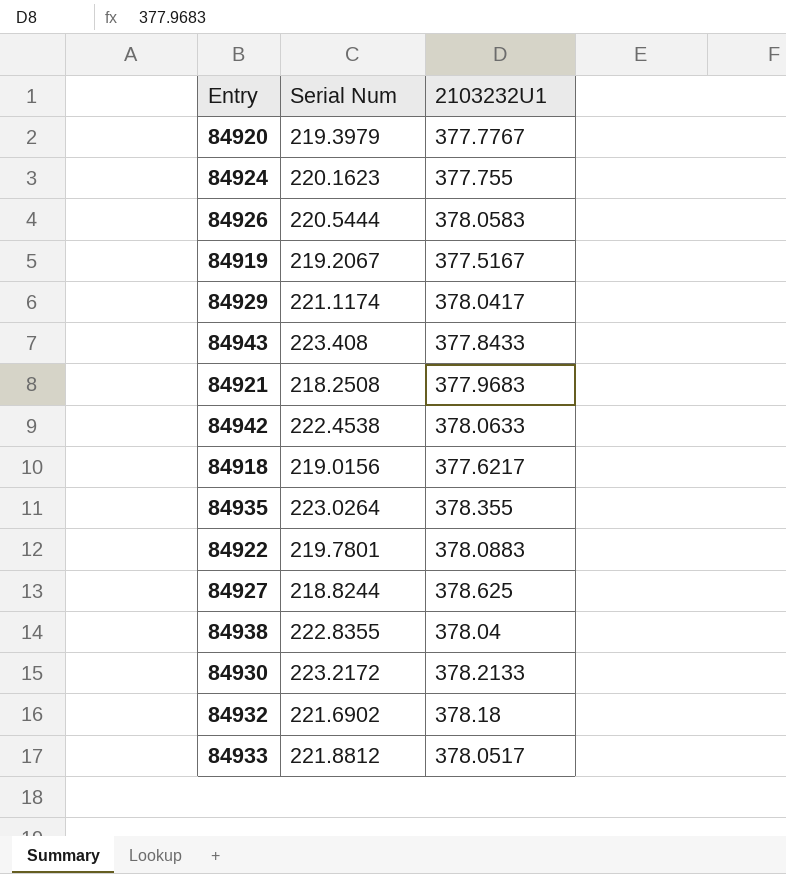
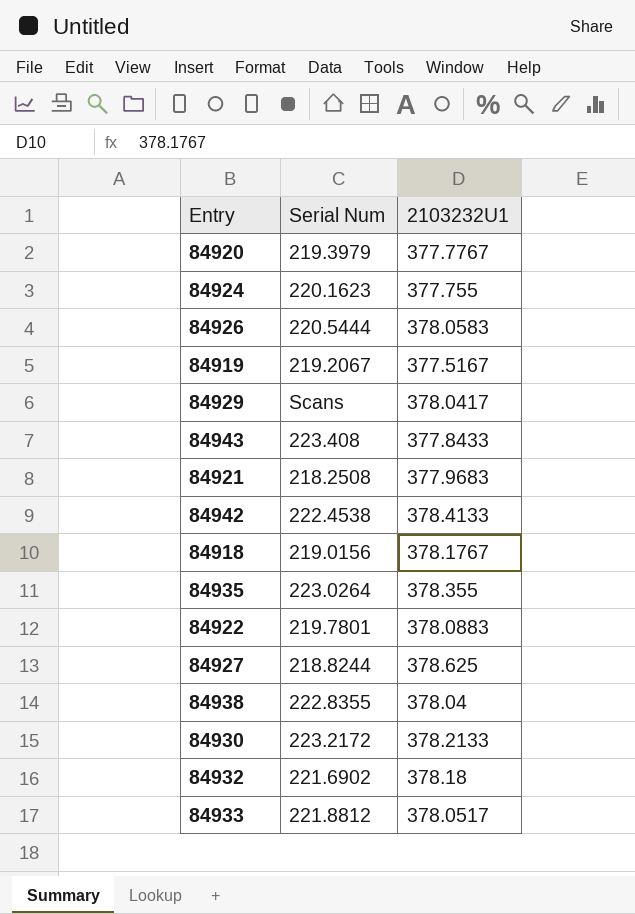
84929 | Serial Num: 221.1174 -> Scans
84942 | 2103232U1: 378.0633 -> 378.4133
84918 | 2103232U1: 377.6217 -> 378.1767

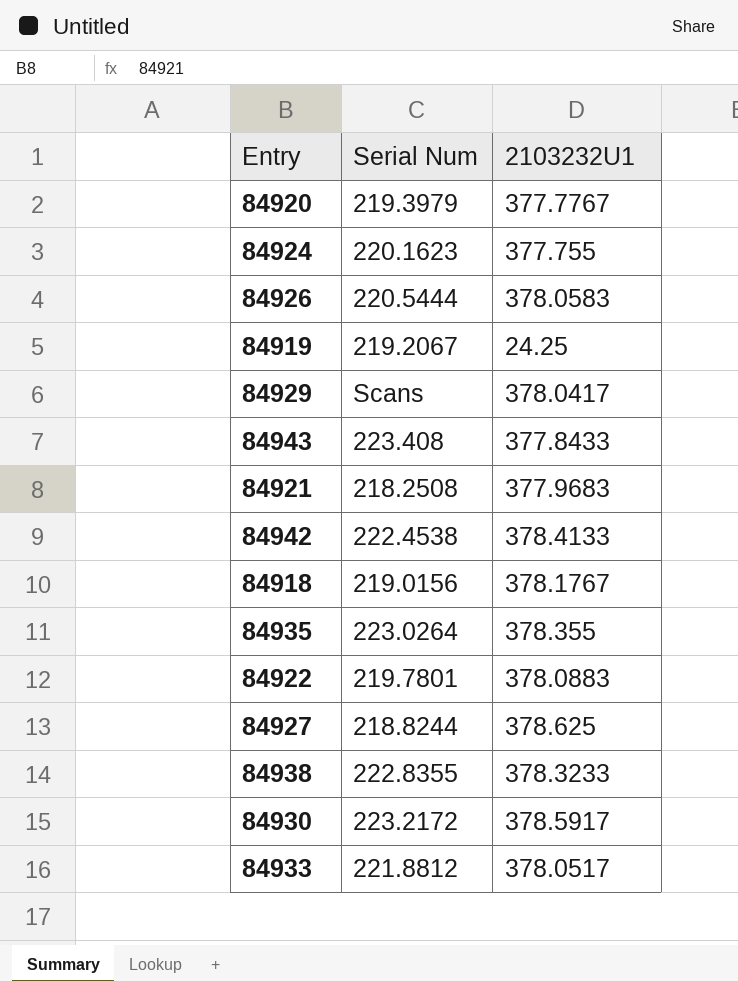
row 84932: 221.6902 | 378.18 -> none
84919 | 2103232U1: 377.5167 -> 24.25
84938 | 2103232U1: 378.04 -> 378.3233
84930 | 2103232U1: 378.2133 -> 378.5917

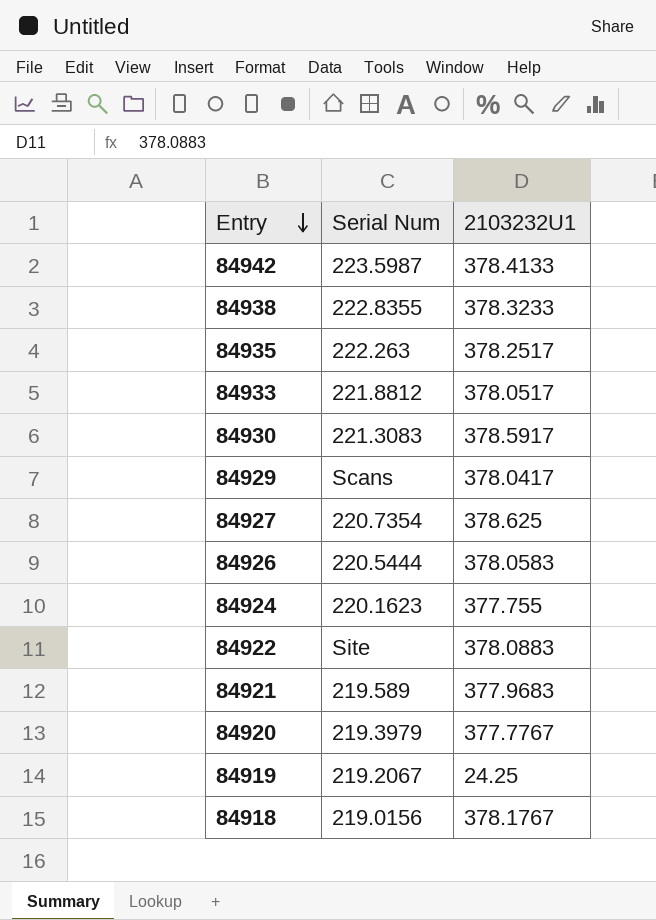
row order: none -> Entry descending
row 84943: 223.408 | 377.8433 -> none
84942 | Serial Num: 222.4538 -> 223.5987
84935 | Serial Num: 223.0264 -> 222.263
84935 | 2103232U1: 378.355 -> 378.2517
84930 | Serial Num: 223.2172 -> 221.3083
84927 | Serial Num: 218.8244 -> 220.7354
84922 | Serial Num: 219.7801 -> Site
84921 | Serial Num: 218.2508 -> 219.589

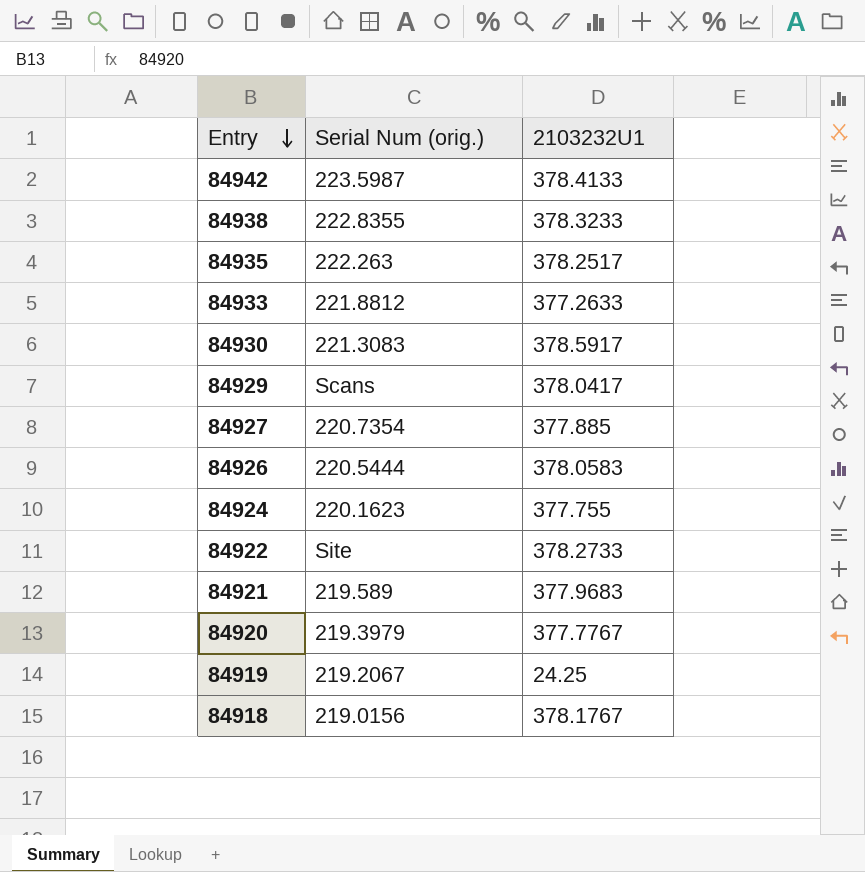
column name: Serial Num -> Serial Num (orig.)
84933 | 2103232U1: 378.0517 -> 377.2633
84927 | 2103232U1: 378.625 -> 377.885
84922 | 2103232U1: 378.0883 -> 378.2733

